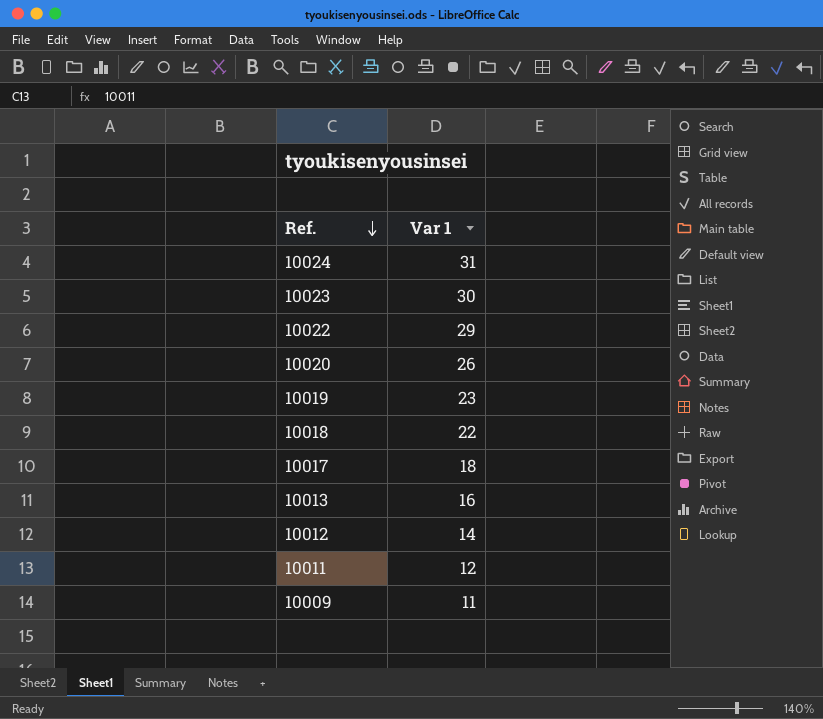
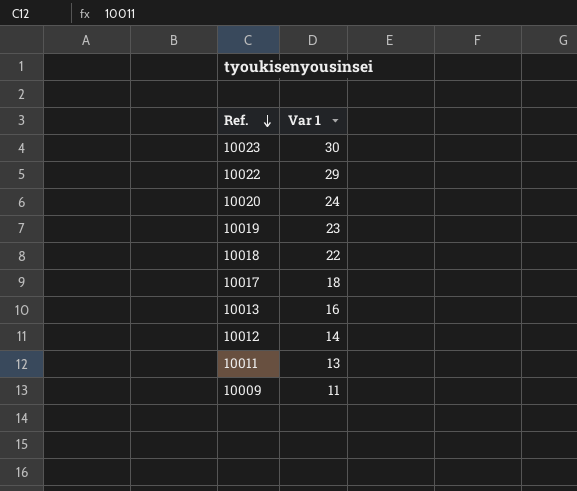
row 10024: 31 -> none
10020 | Var 1: 26 -> 24
10011 | Var 1: 12 -> 13

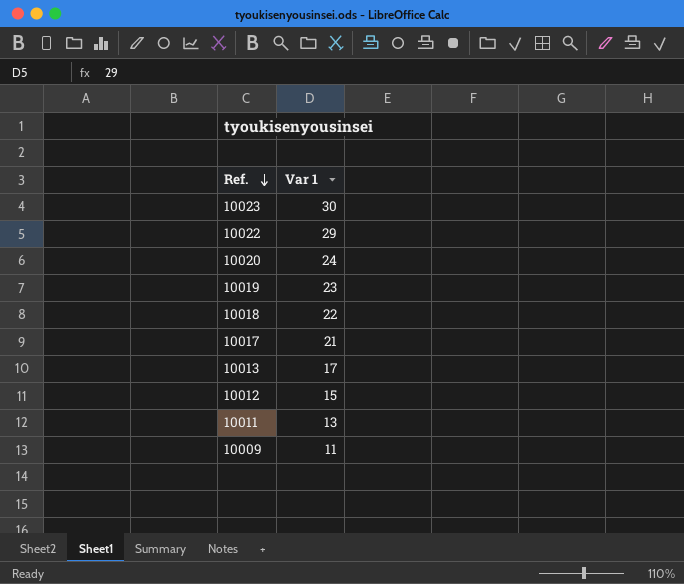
10017 | Var 1: 18 -> 21
10013 | Var 1: 16 -> 17
10012 | Var 1: 14 -> 15

